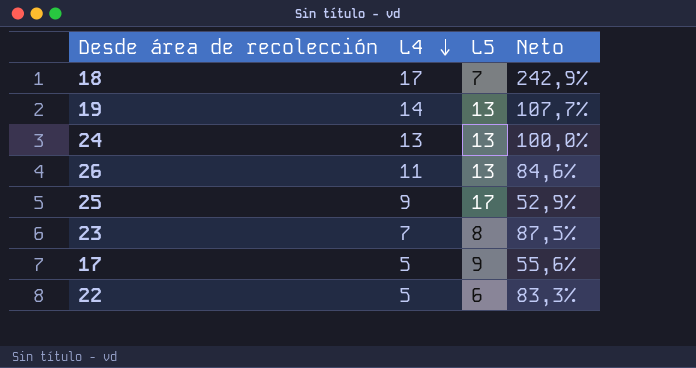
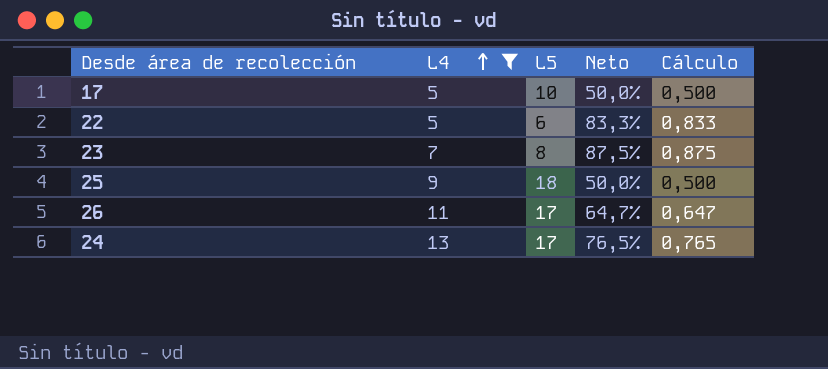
filter: none -> L4 <= 13
row order: L4 descending -> L4 ascending
column Cálculo | formula: none -> [L4] / [L5]
17 | L5: 9 -> 10
17 | Neto: 55,6% -> 50,0%
25 | L5: 17 -> 18
25 | Neto: 52,9% -> 50,0%
26 | L5: 13 -> 17
26 | Neto: 84,6% -> 64,7%
24 | L5: 13 -> 17
24 | Neto: 100,0% -> 76,5%

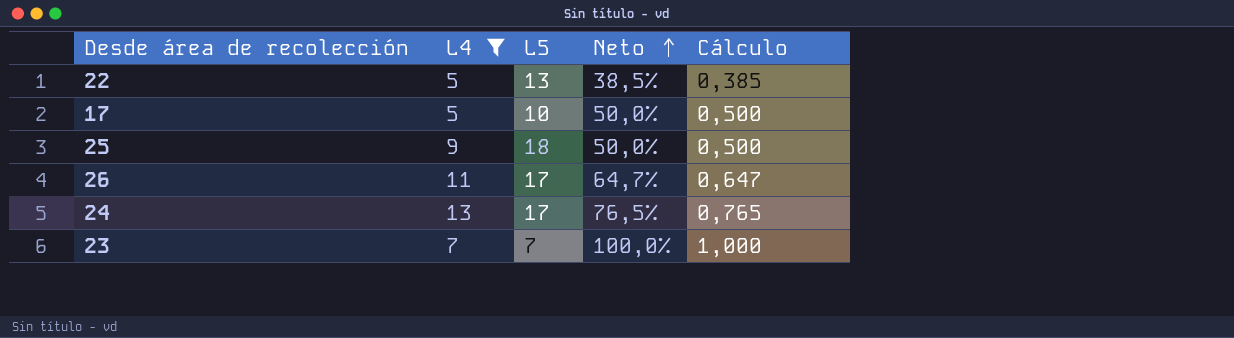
row order: L4 ascending -> Neto ascending
22 | L5: 6 -> 13
22 | Neto: 83,3% -> 38,5%
22 | Cálculo: 0,833 -> 0,385
23 | L5: 8 -> 7
23 | Neto: 87,5% -> 100,0%
23 | Cálculo: 0,875 -> 1,000

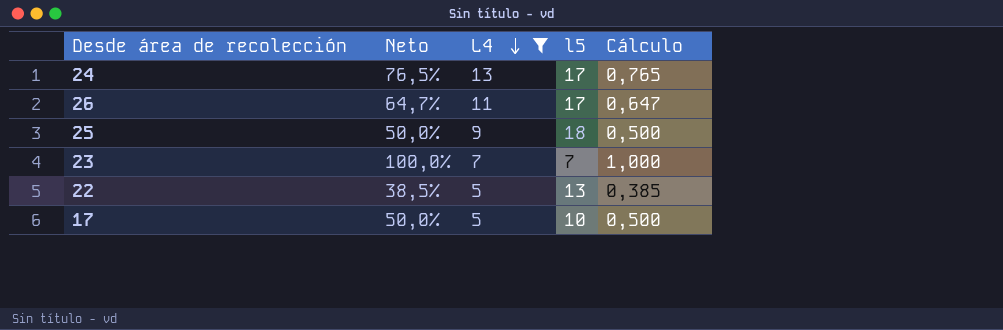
row order: Neto ascending -> L4 descending
column Neto | position: 4 -> 2
column name: L5 -> l5

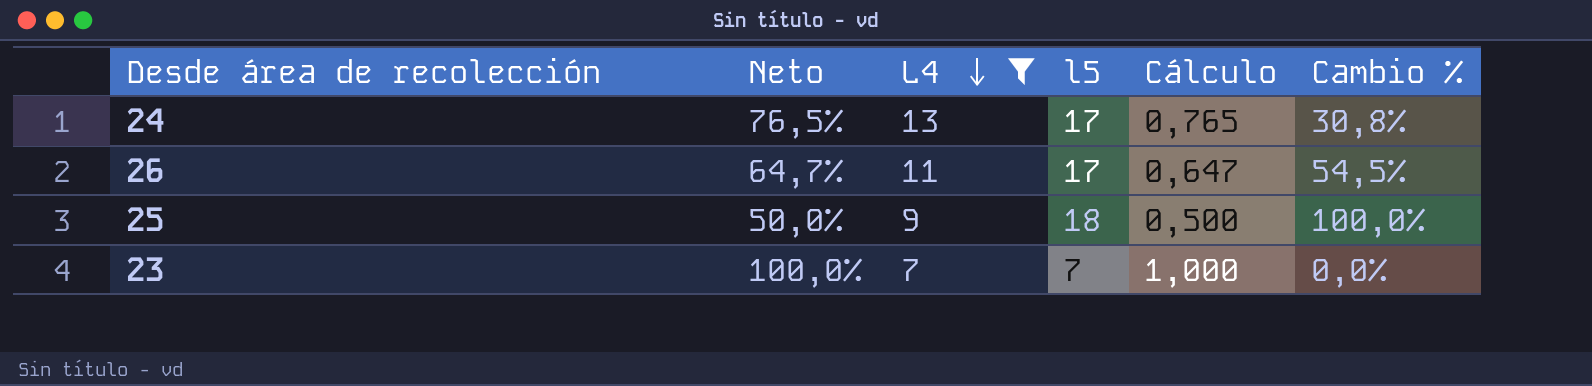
column Cambio % | formula: none -> ([l5] - [L4]) / [L4]
row 22: 38,5% | 5 | 13 | 0,385 -> none
row 17: 50,0% | 5 | 10 | 0,500 -> none

